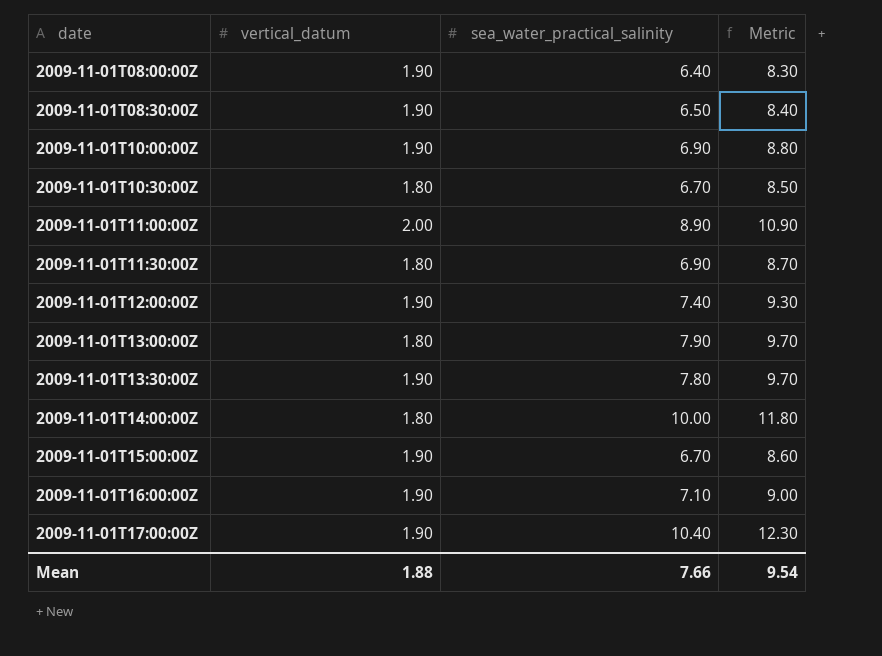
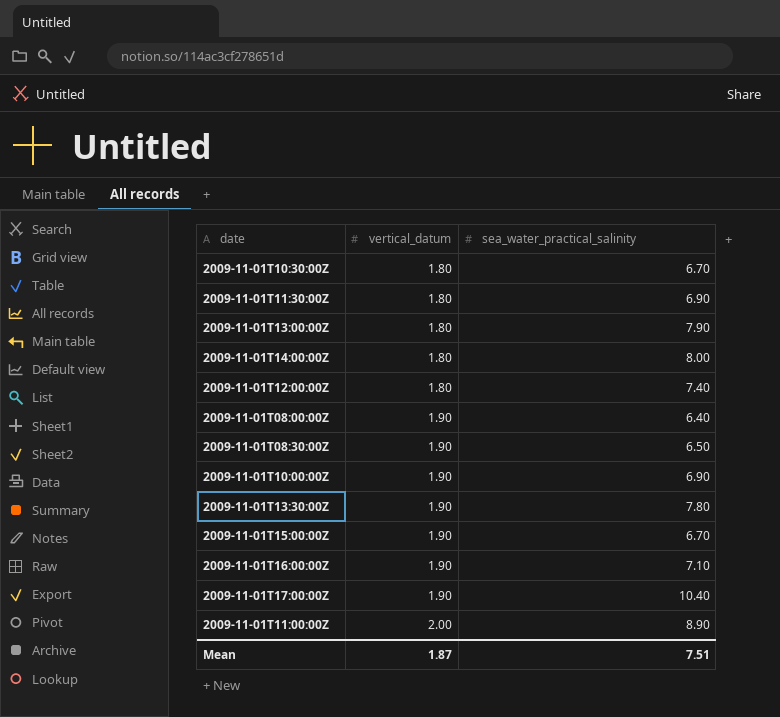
row order: date ascending -> vertical_datum ascending
column Metric | formula: [vertical_datum] + [sea_water_practical_salinity] -> none
2009-11-01T14:00:00Z | sea_water_practical_salinity: 10.00 -> 8.00
2009-11-01T12:00:00Z | vertical_datum: 1.90 -> 1.80
Mean | vertical_datum: 1.88 -> 1.87
Mean | sea_water_practical_salinity: 7.66 -> 7.51

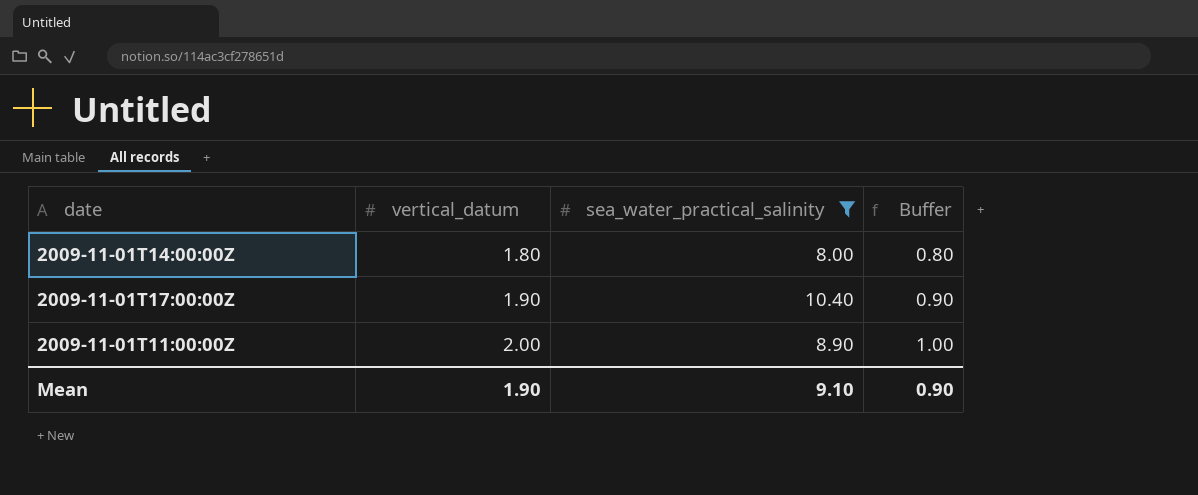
filter: none -> sea_water_practical_salinity >= 8.00
column Buffer | formula: none -> [vertical_datum] - 1
Mean | vertical_datum: 1.87 -> 1.90
Mean | sea_water_practical_salinity: 7.51 -> 9.10

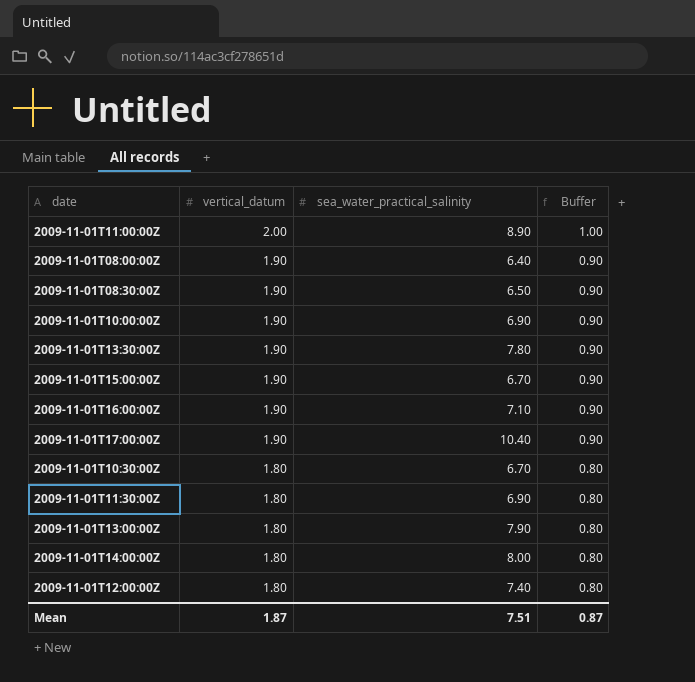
filter: sea_water_practical_salinity >= 8.00 -> none
row order: vertical_datum ascending -> vertical_datum descending
Mean | vertical_datum: 1.90 -> 1.87
Mean | sea_water_practical_salinity: 9.10 -> 7.51
Mean | Buffer: 0.90 -> 0.87

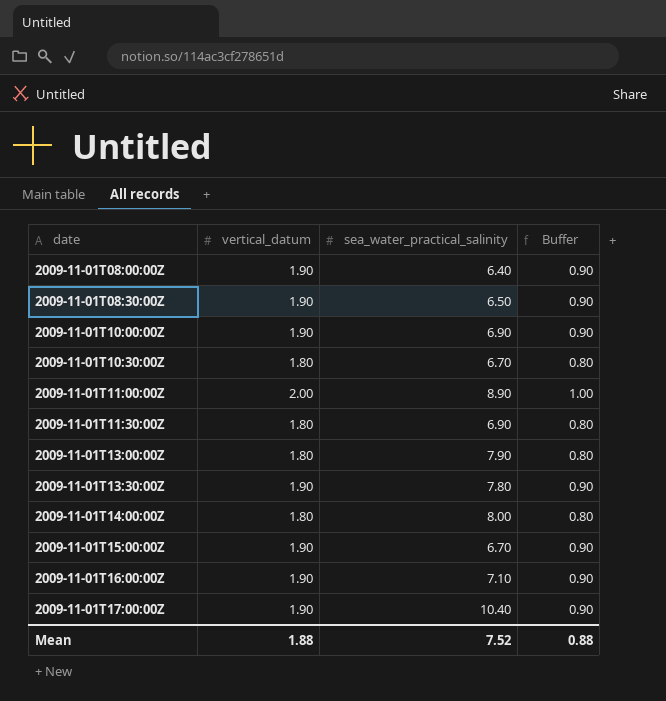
row order: vertical_datum descending -> date ascending
row 2009-11-01T12:00:00Z: 1.80 | 7.40 | 0.80 -> none
Mean | vertical_datum: 1.87 -> 1.88
Mean | sea_water_practical_salinity: 7.51 -> 7.52
Mean | Buffer: 0.87 -> 0.88

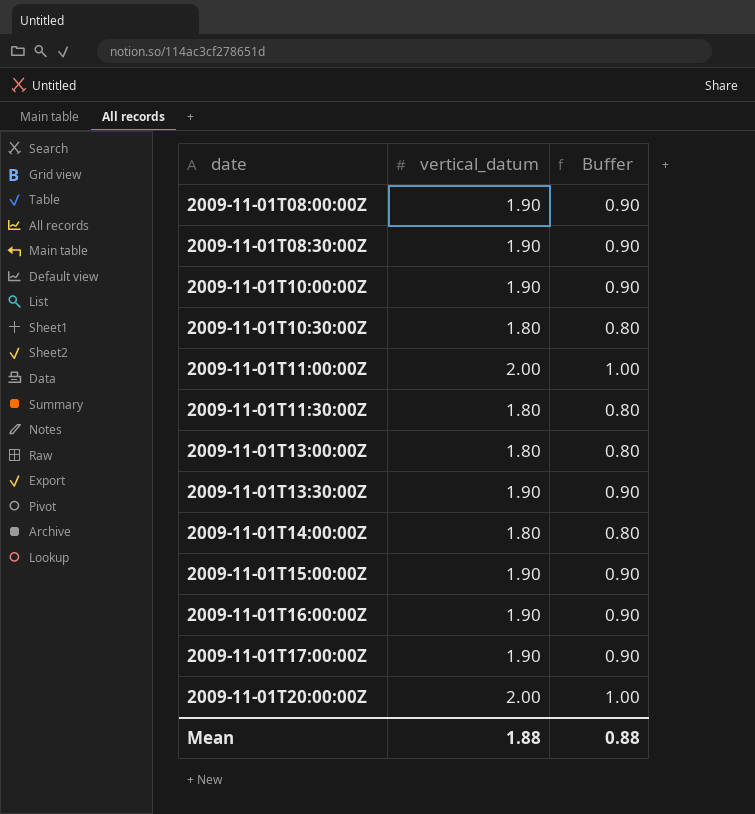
column sea_water_practical_salinity | position: 3 -> none
row 2009-11-01T20:00:00Z: none -> 2.00 | 1.00

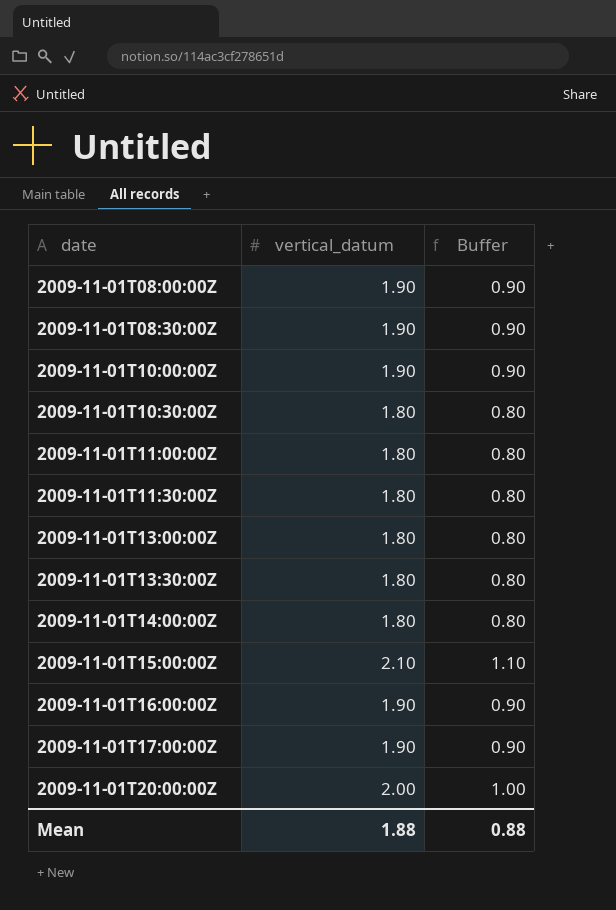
2009-11-01T11:00:00Z | vertical_datum: 2.00 -> 1.80
2009-11-01T11:00:00Z | Buffer: 1.00 -> 0.80
2009-11-01T13:30:00Z | vertical_datum: 1.90 -> 1.80
2009-11-01T13:30:00Z | Buffer: 0.90 -> 0.80
2009-11-01T15:00:00Z | vertical_datum: 1.90 -> 2.10
2009-11-01T15:00:00Z | Buffer: 0.90 -> 1.10

